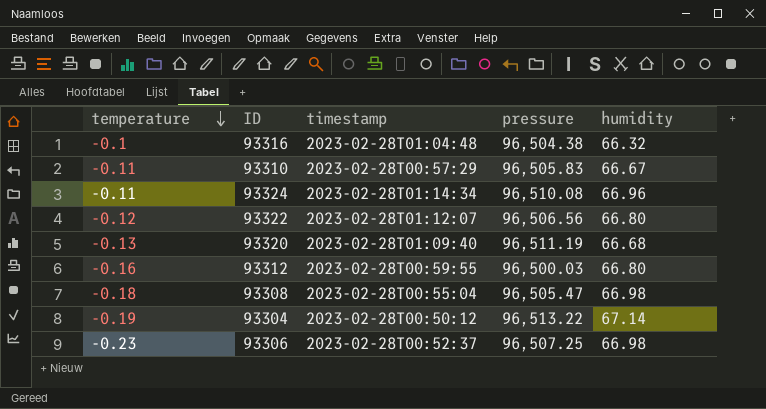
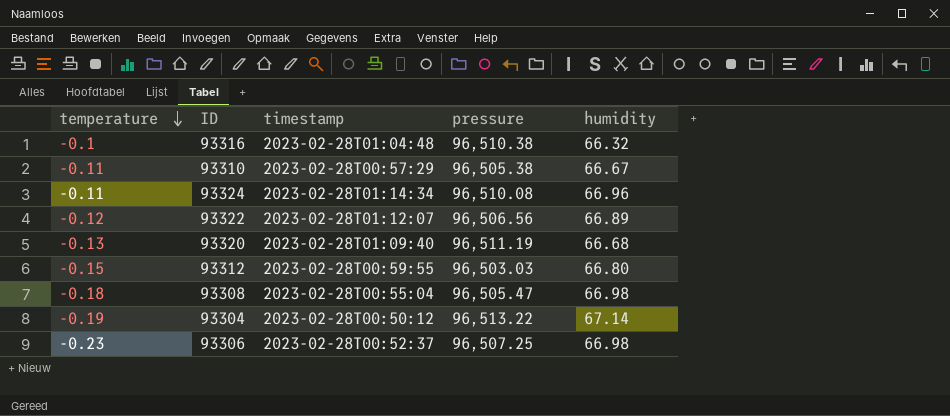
93316 | pressure: 96,504.38 -> 96,510.38
93310 | pressure: 96,505.83 -> 96,505.38
93322 | humidity: 66.80 -> 66.89
93312 | temperature: -0.16 -> -0.15
93312 | pressure: 96,500.03 -> 96,503.03

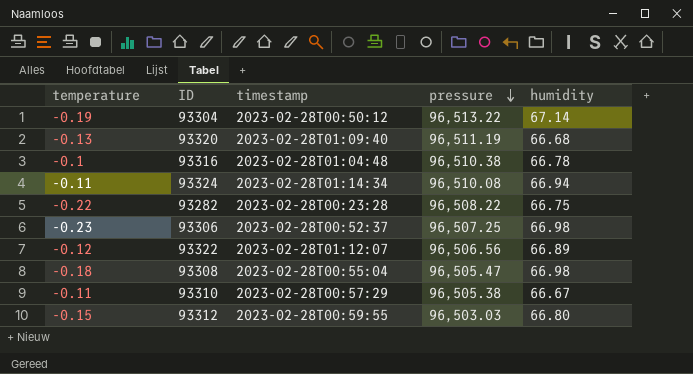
row order: temperature descending -> pressure descending
93316 | humidity: 66.32 -> 66.78
93324 | humidity: 66.96 -> 66.94
row 93282: none -> -0.22 | 2023-02-28T00:23:28 | 96,508.22 | 66.75

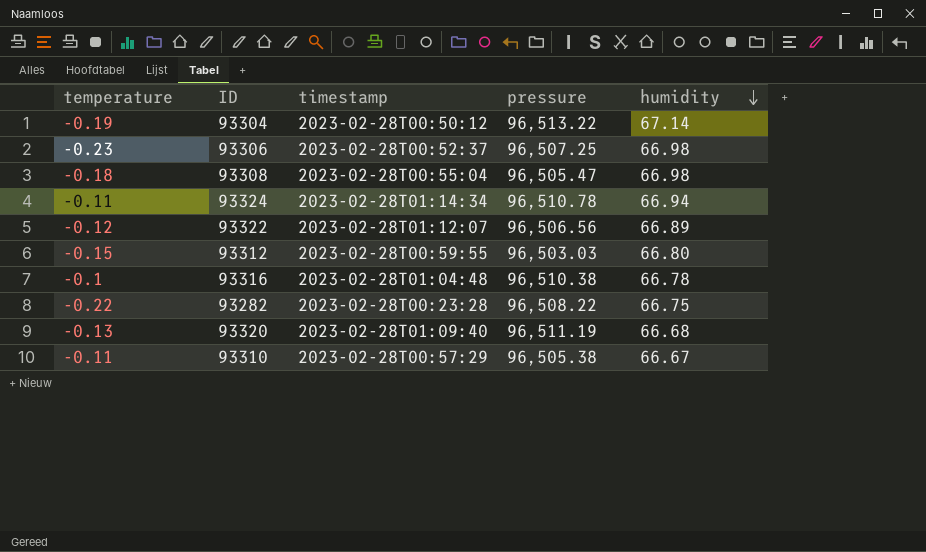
row order: pressure descending -> humidity descending
93324 | pressure: 96,510.08 -> 96,510.78

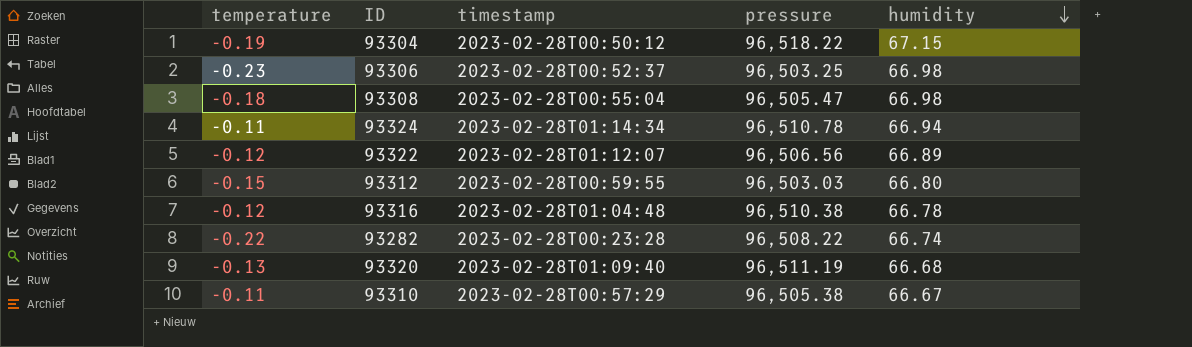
93304 | pressure: 96,513.22 -> 96,518.22
93304 | humidity: 67.14 -> 67.15
93306 | pressure: 96,507.25 -> 96,503.25
93316 | temperature: -0.1 -> -0.12
93282 | humidity: 66.75 -> 66.74

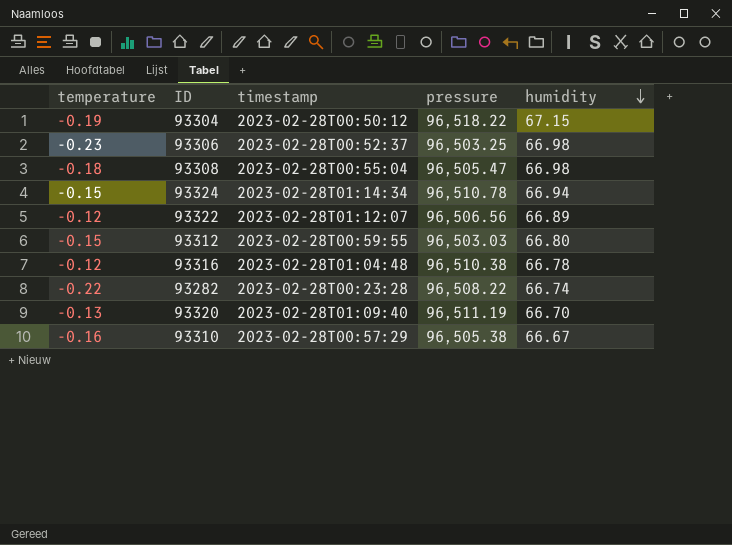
93324 | temperature: -0.11 -> -0.15
93320 | humidity: 66.68 -> 66.70
93310 | temperature: -0.11 -> -0.16

